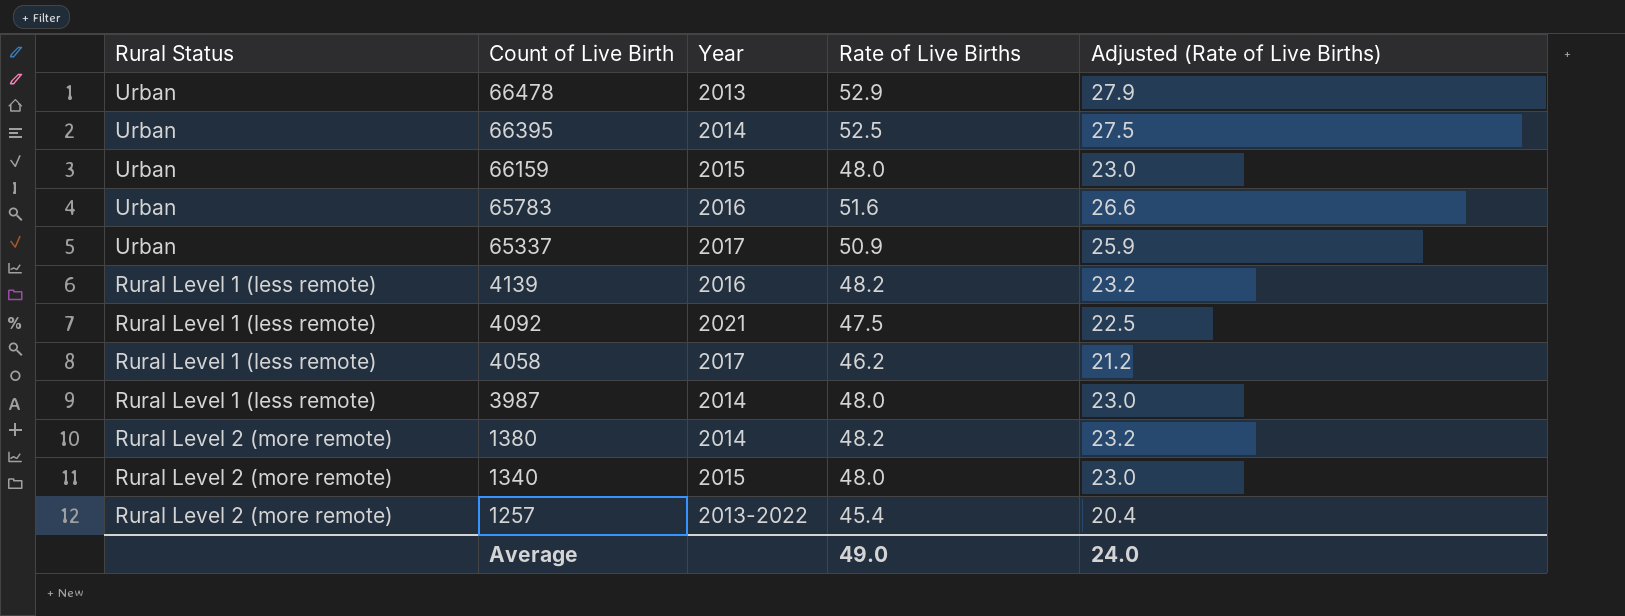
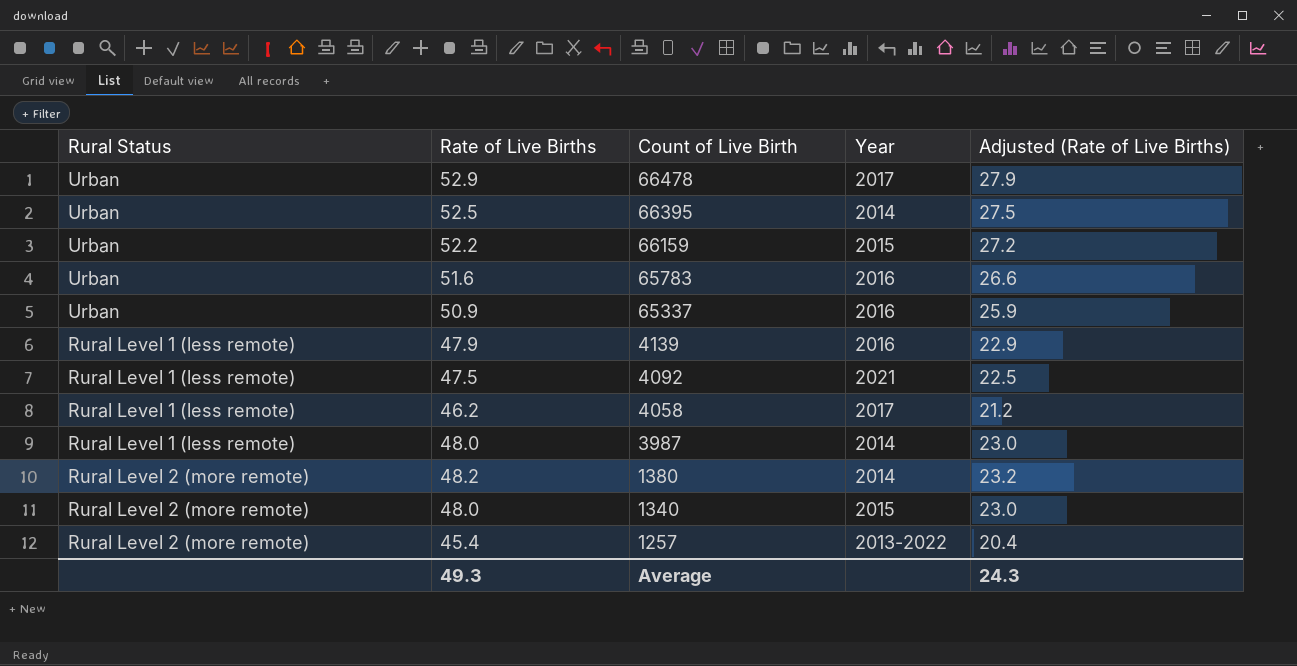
column Rate of Live Births | position: 4 -> 2
66478 | Year: 2013 -> 2017
66159 | Rate of Live Births: 48.0 -> 52.2
66159 | Adjusted (Rate of Live Births): 23.0 -> 27.2
65337 | Year: 2017 -> 2016
4139 | Rate of Live Births: 48.2 -> 47.9
4139 | Adjusted (Rate of Live Births): 23.2 -> 22.9
Average | Rate of Live Births: 49.0 -> 49.3
Average | Adjusted (Rate of Live Births): 24.0 -> 24.3

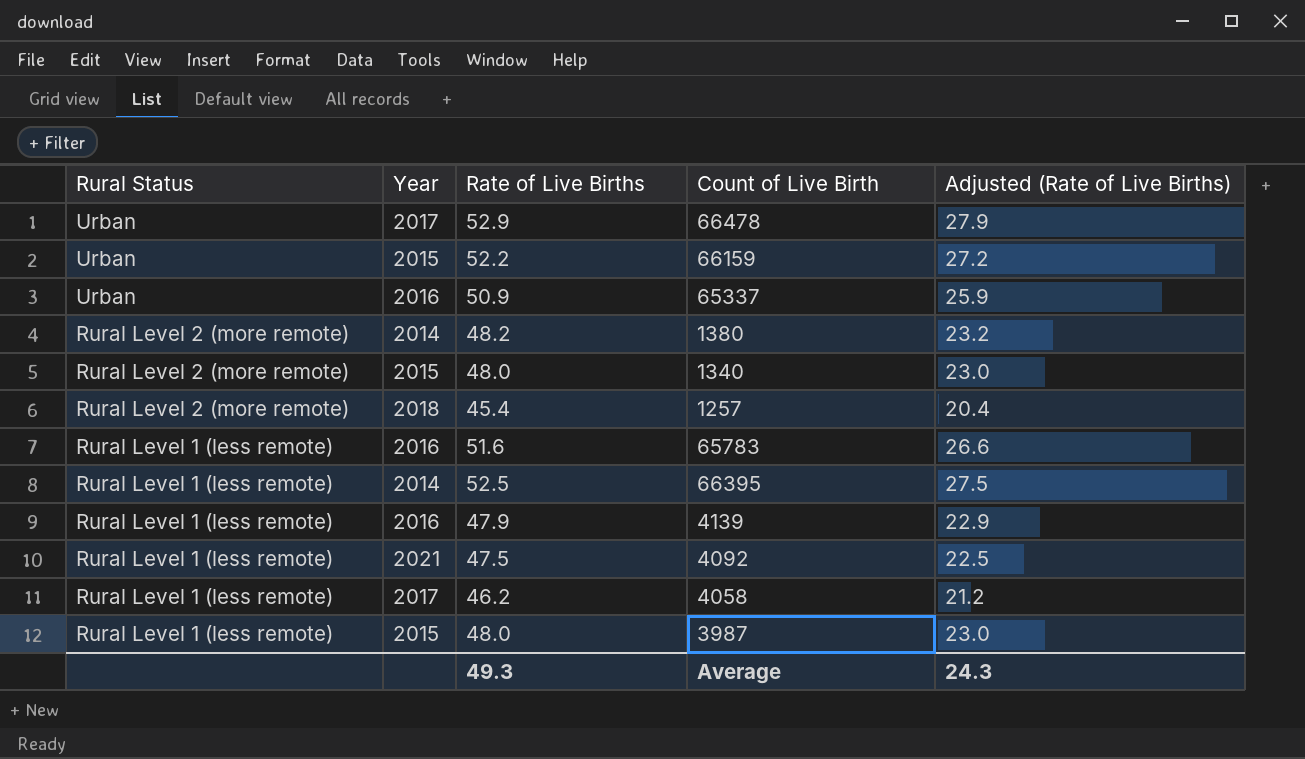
row order: Count of Live Birth descending -> Rural Status descending
column Year | position: 4 -> 2
1257 | Year: 2013-2022 -> 2018
65783 | Rural Status: Urban -> Rural Level 1 (less remote)
66395 | Rural Status: Urban -> Rural Level 1 (less remote)
3987 | Year: 2014 -> 2015

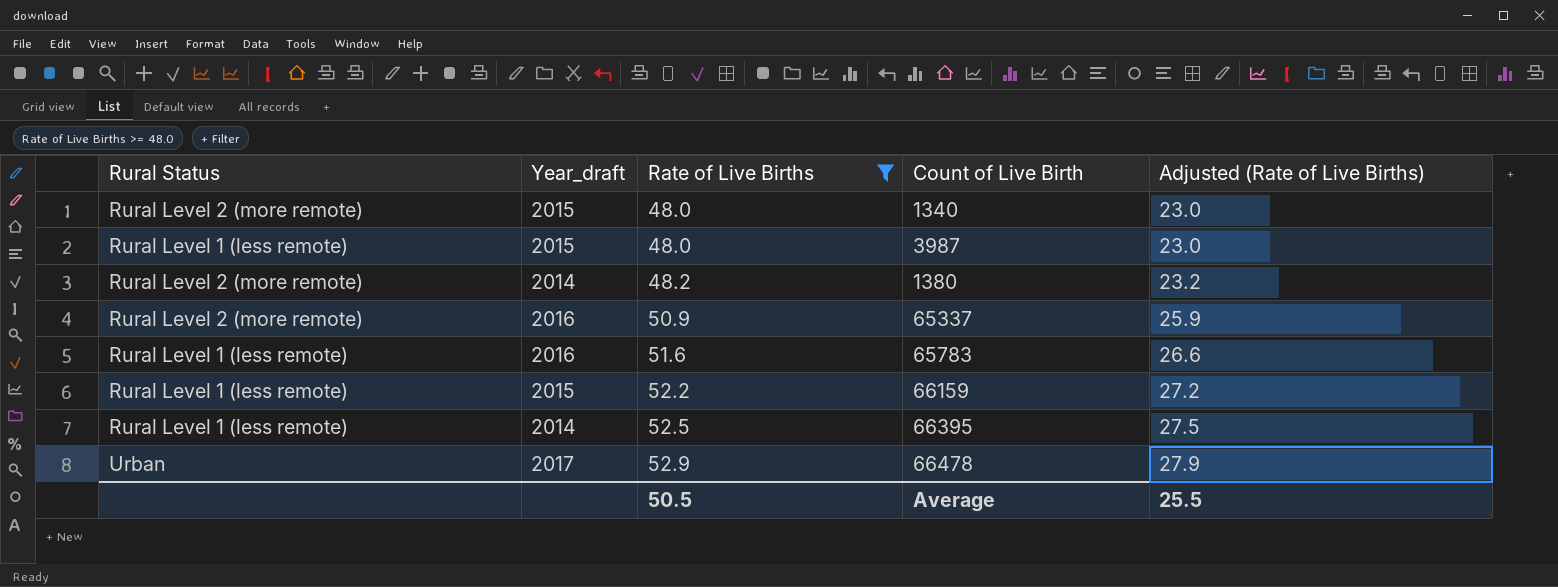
filter: none -> Rate of Live Births >= 48.0
row order: Rural Status descending -> Rate of Live Births ascending
column name: Year -> Year_draft
65337 | Rural Status: Urban -> Rural Level 2 (more remote)
66159 | Rural Status: Urban -> Rural Level 1 (less remote)
Average | Rate of Live Births: 49.3 -> 50.5
Average | Adjusted (Rate of Live Births): 24.3 -> 25.5

